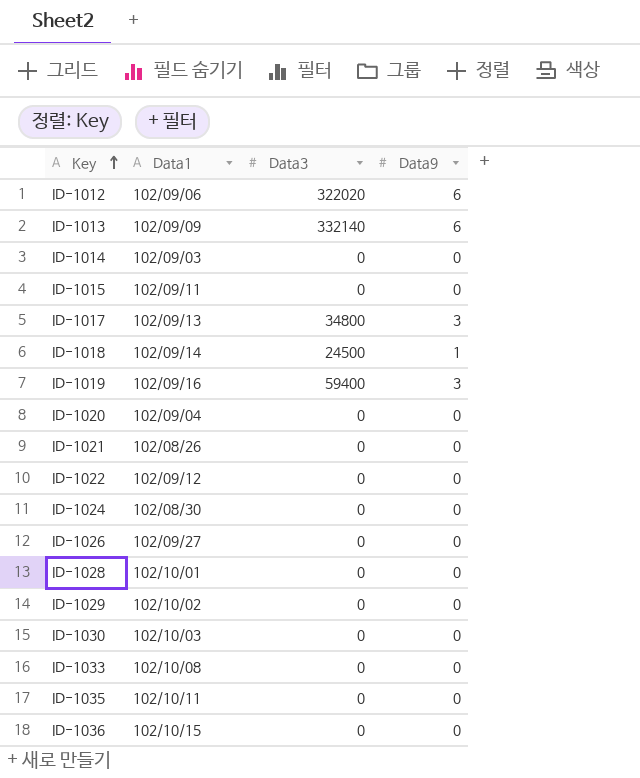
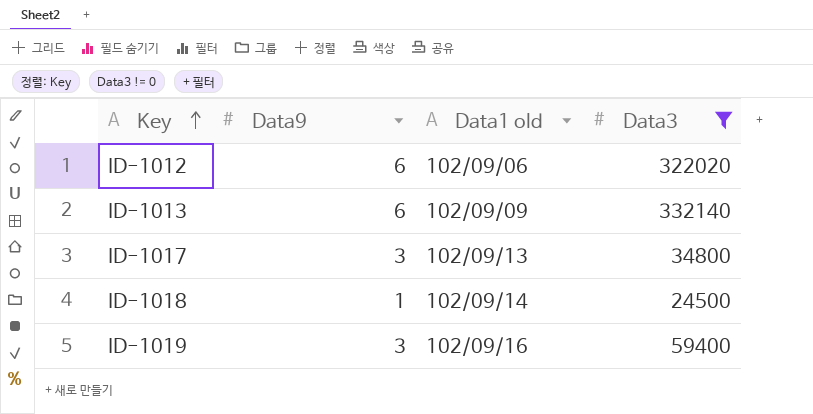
filter: none -> Data3 != 0
column Data9 | position: 4 -> 2
column name: Data1 -> Data1 old

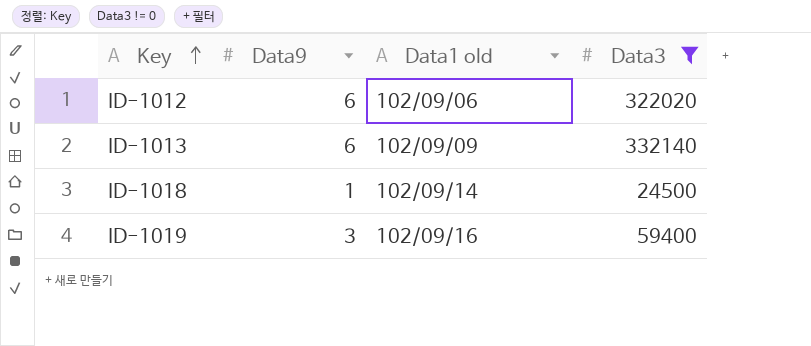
row ID-1017: 3 | 102/09/13 | 34800 -> none

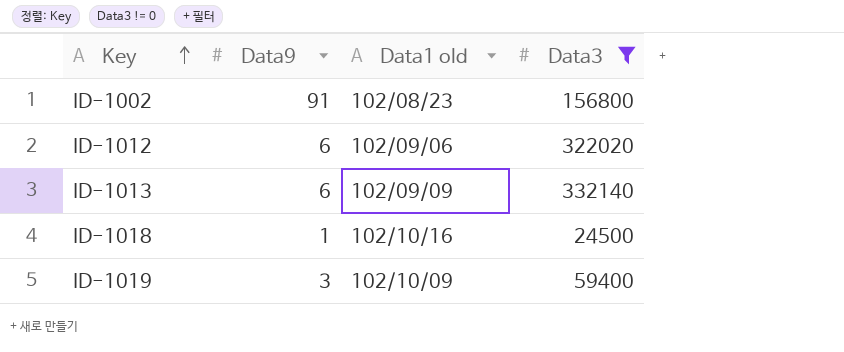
row ID-1002: none -> 91 | 102/08/23 | 156800
ID-1018 | Data1 old: 102/09/14 -> 102/10/16
ID-1019 | Data1 old: 102/09/16 -> 102/10/09

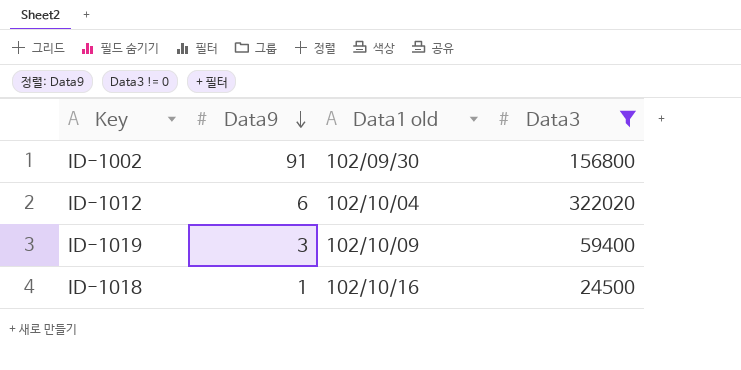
row order: Key ascending -> Data9 descending
row ID-1013: 6 | 102/09/09 | 332140 -> none
ID-1002 | Data1 old: 102/08/23 -> 102/09/30
ID-1012 | Data1 old: 102/09/06 -> 102/10/04

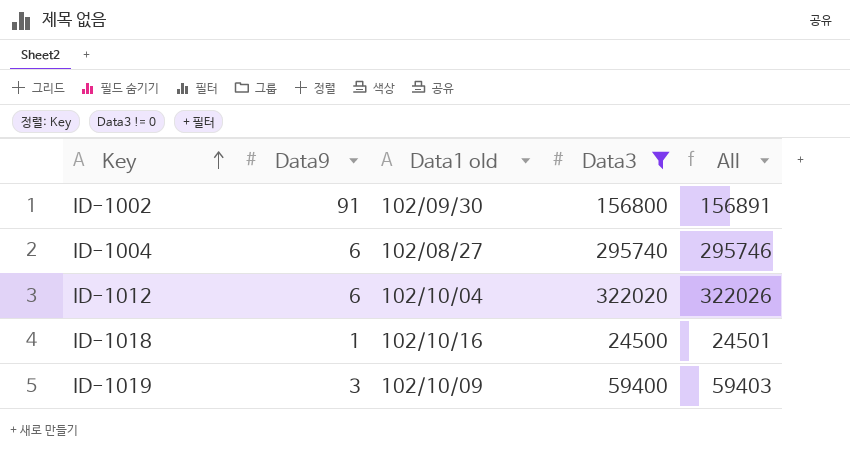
row order: Data9 descending -> Key ascending
column All | formula: none -> [Data9] + [Data3]
row ID-1004: none -> 6 | 102/08/27 | 295740 | 295746

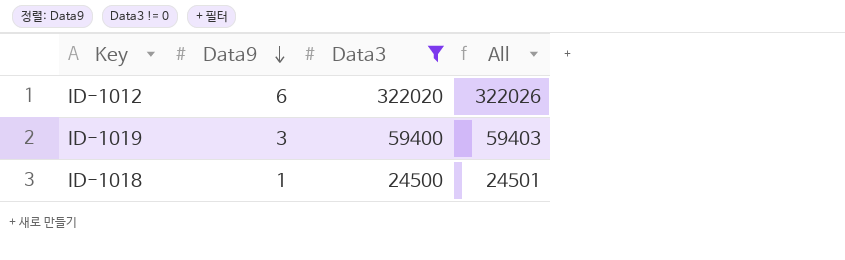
row order: Key ascending -> Data9 descending
column Data1 old | position: 3 -> none
row ID-1002: 91 | 102/09/30 | 156800 | 156891 -> none
row ID-1004: 6 | 102/08/27 | 295740 | 295746 -> none

